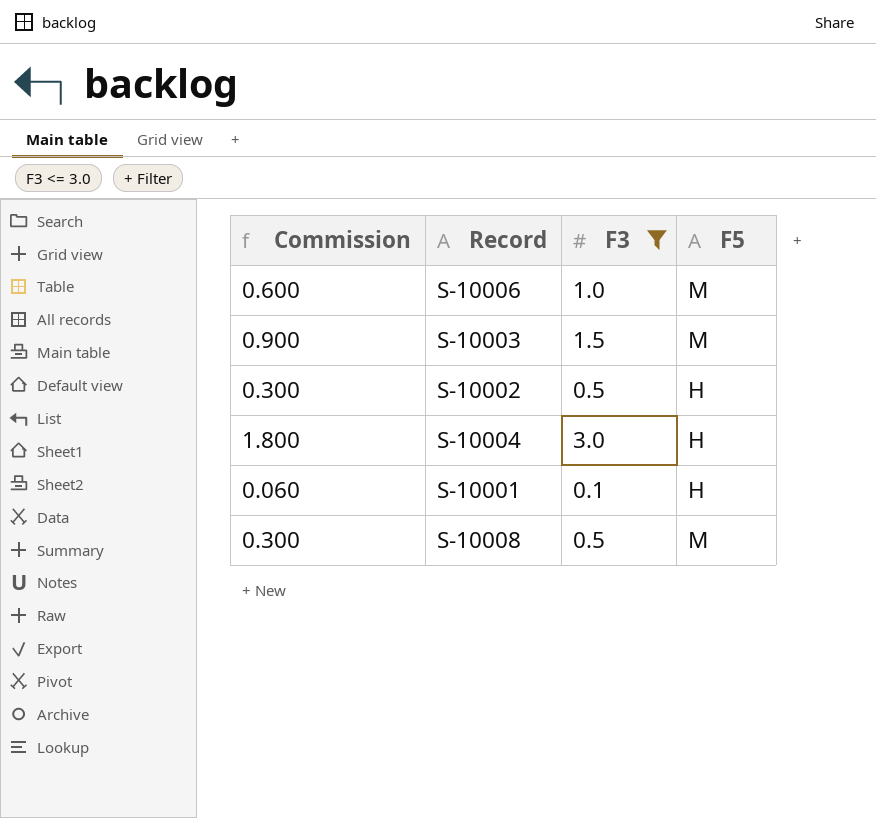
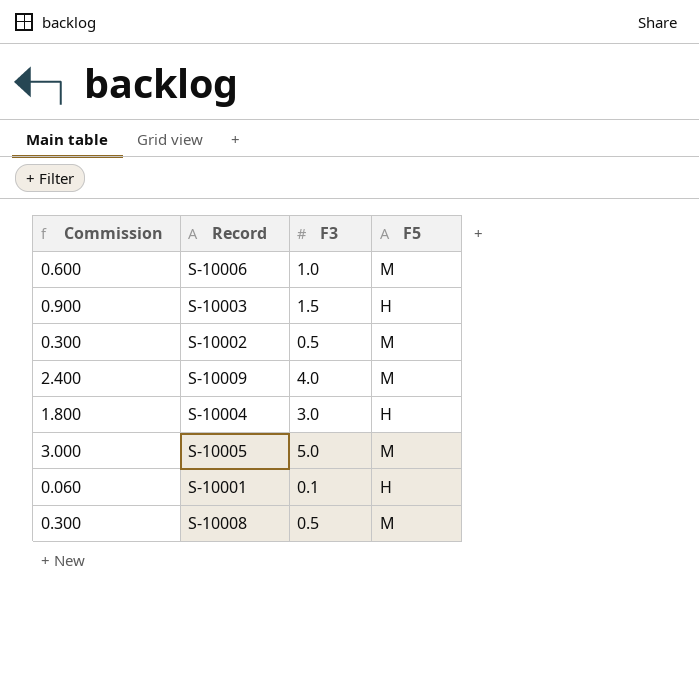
filter: F3 <= 3.0 -> none
S-10003 | F5: M -> H
S-10002 | F5: H -> M

